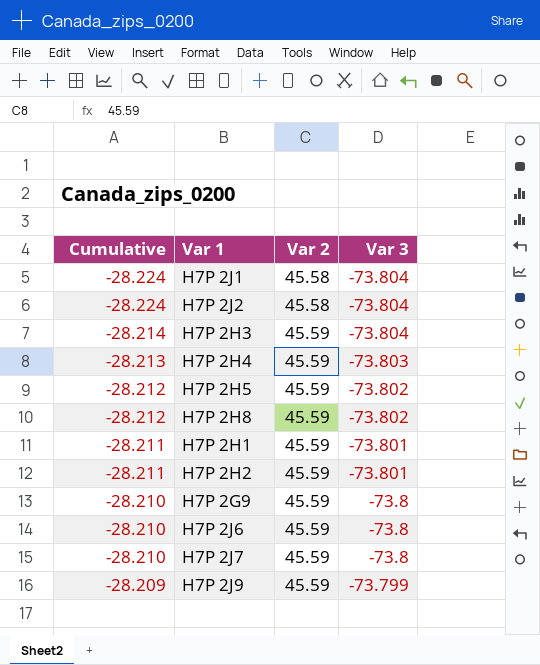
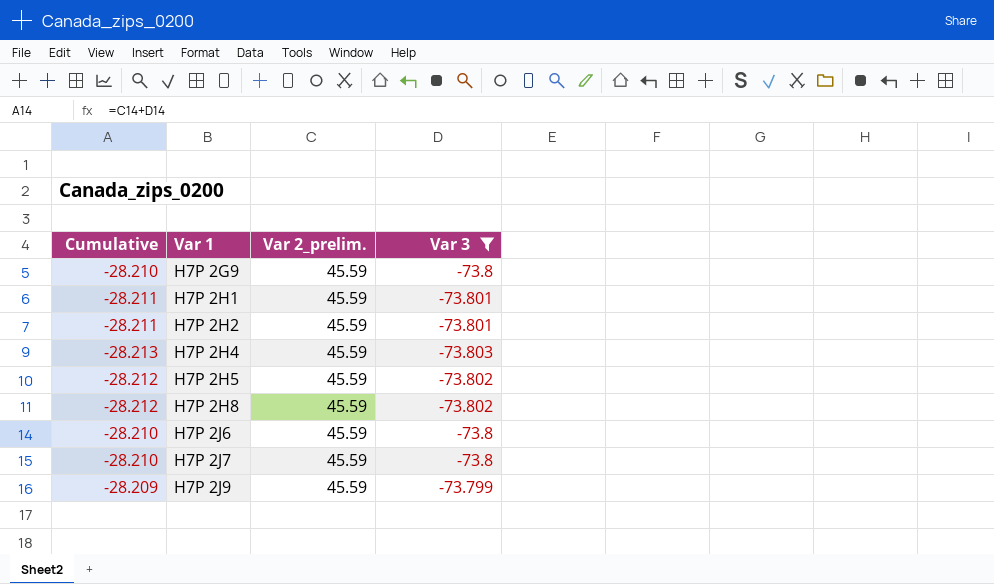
filter: none -> Var 3 != -73.804
row order: Cumulative ascending -> Var 1 ascending
column name: Var 2 -> Var 2_prelim.

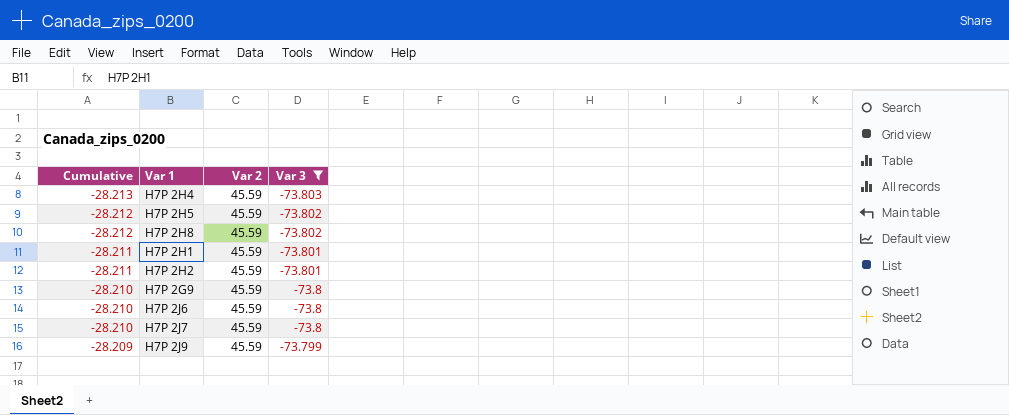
row order: Var 1 ascending -> Cumulative ascending
column name: Var 2_prelim. -> Var 2

